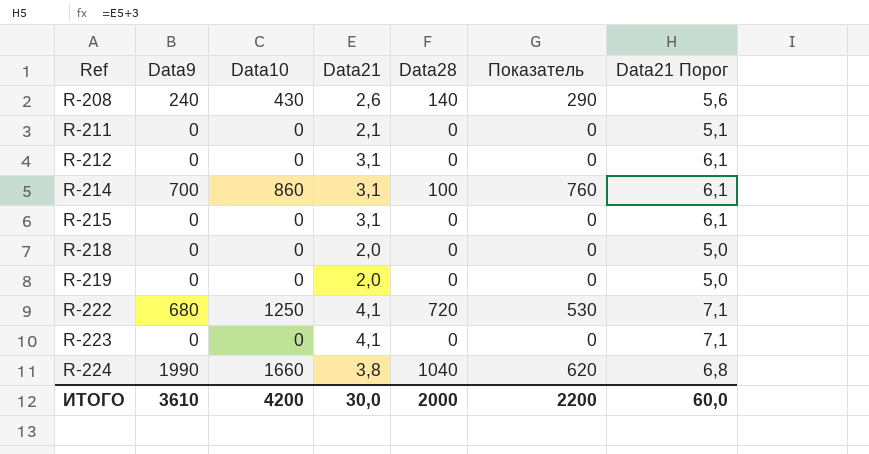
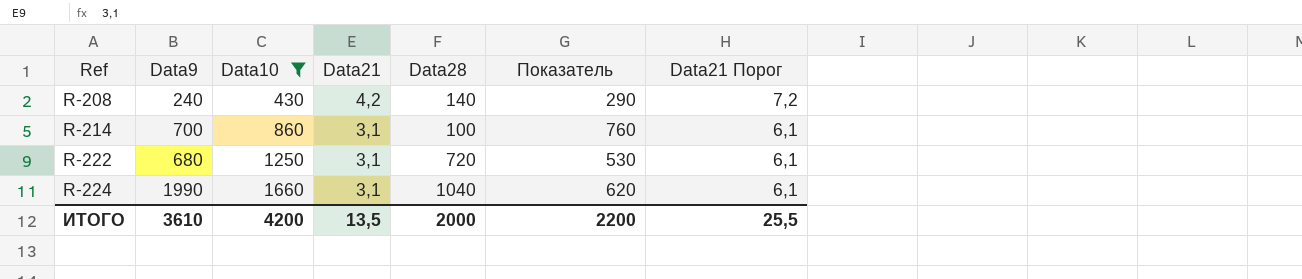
filter: none -> Data10 != 0
R-208 | Data21: 2,6 -> 4,2
R-208 | Data21 Порог: 5,6 -> 7,2
R-222 | Data21: 4,1 -> 3,1
R-222 | Data21 Порог: 7,1 -> 6,1
R-224 | Data21: 3,8 -> 3,1
R-224 | Data21 Порог: 6,8 -> 6,1
ИТОГО | Data21: 30,0 -> 13,5
ИТОГО | Data21 Порог: 60,0 -> 25,5

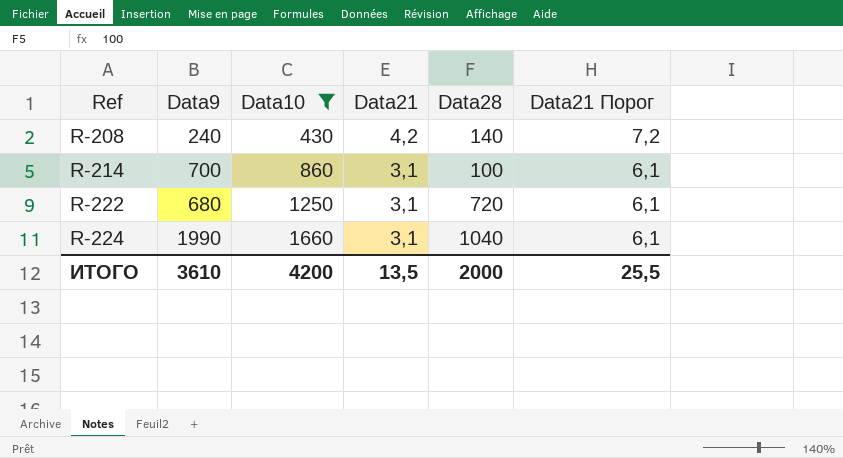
column Показатель | formula: [Data10] - [Data28] -> none

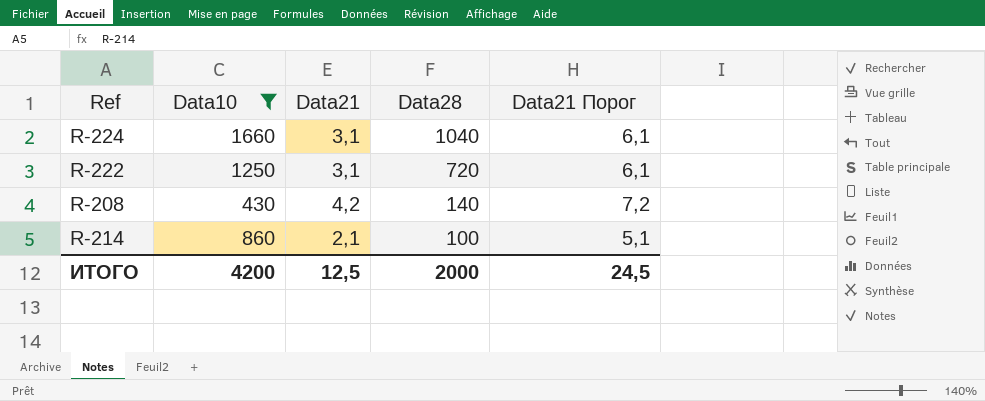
row order: Ref ascending -> Data28 descending
column Data9 | position: 2 -> none
R-214 | Data21: 3,1 -> 2,1
R-214 | Data21 Порог: 6,1 -> 5,1
ИТОГО | Data21: 13,5 -> 12,5
ИТОГО | Data21 Порог: 25,5 -> 24,5

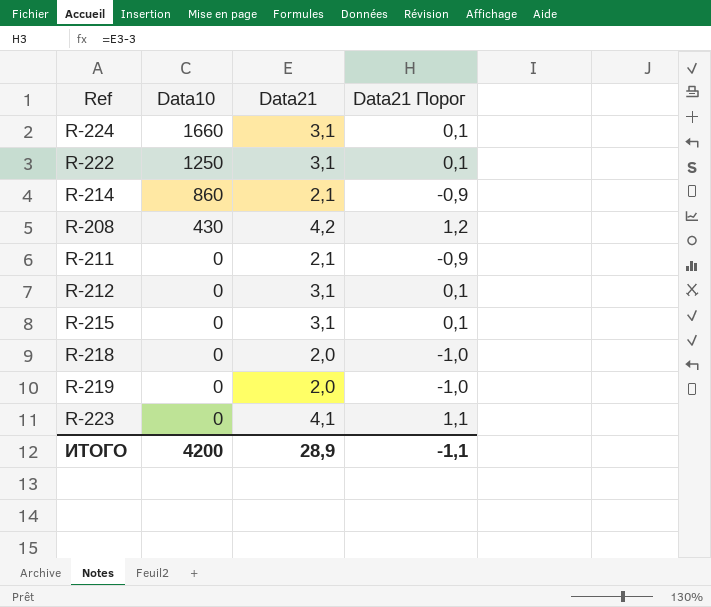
filter: Data10 != 0 -> none
row order: Data28 descending -> Data10 descending
column Data28 | position: 4 -> none
column Data21 Порог | formula: [Data21] + 3 -> [Data21] - 3
ИТОГО | Data21: 12,5 -> 28,9
ИТОГО | Data21 Порог: 24,5 -> -1,1

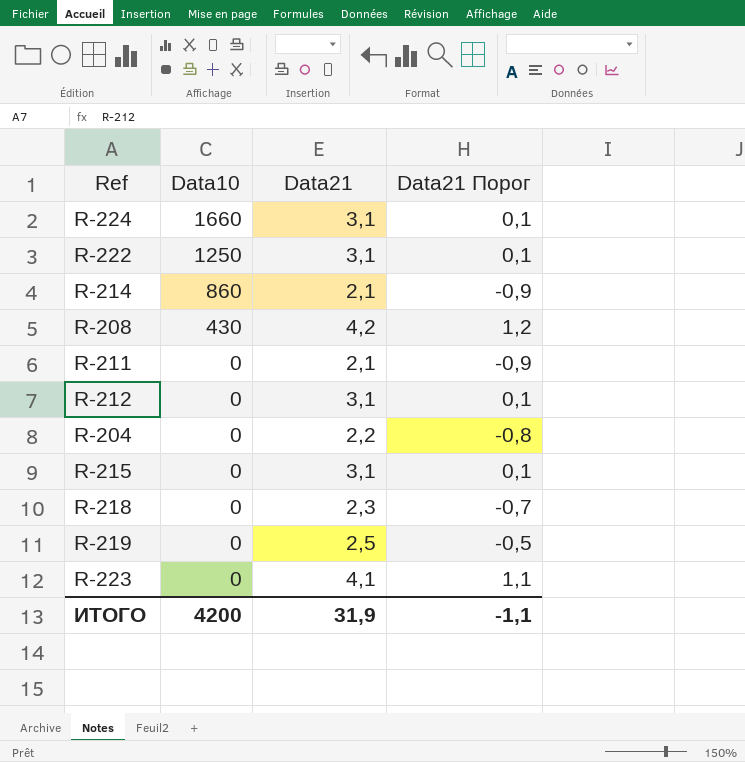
row R-204: none -> 0 | 2,2 | -0,8
R-218 | Data21: 2,0 -> 2,3
R-218 | Data21 Порог: -1,0 -> -0,7
R-219 | Data21: 2,0 -> 2,5
R-219 | Data21 Порог: -1,0 -> -0,5
ИТОГО | Data21: 28,9 -> 31,9

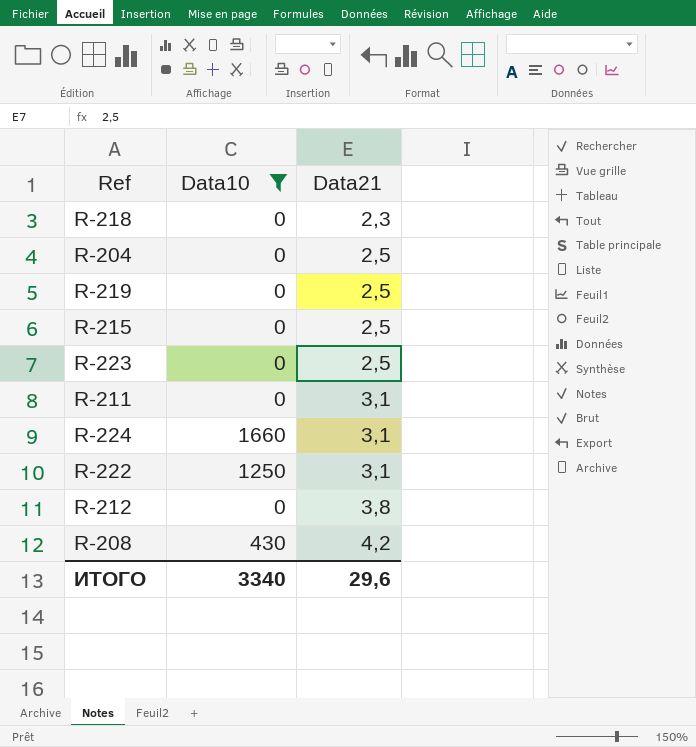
filter: none -> Data10 != 860
row order: Data10 descending -> Data21 ascending
column Data21 Порог | formula: [Data21] - 3 -> none
R-204 | Data21: 2,2 -> 2,5
R-215 | Data21: 3,1 -> 2,5
R-223 | Data21: 4,1 -> 2,5
R-211 | Data21: 2,1 -> 3,1
R-212 | Data21: 3,1 -> 3,8
ИТОГО | Data10: 4200 -> 3340
ИТОГО | Data21: 31,9 -> 29,6

